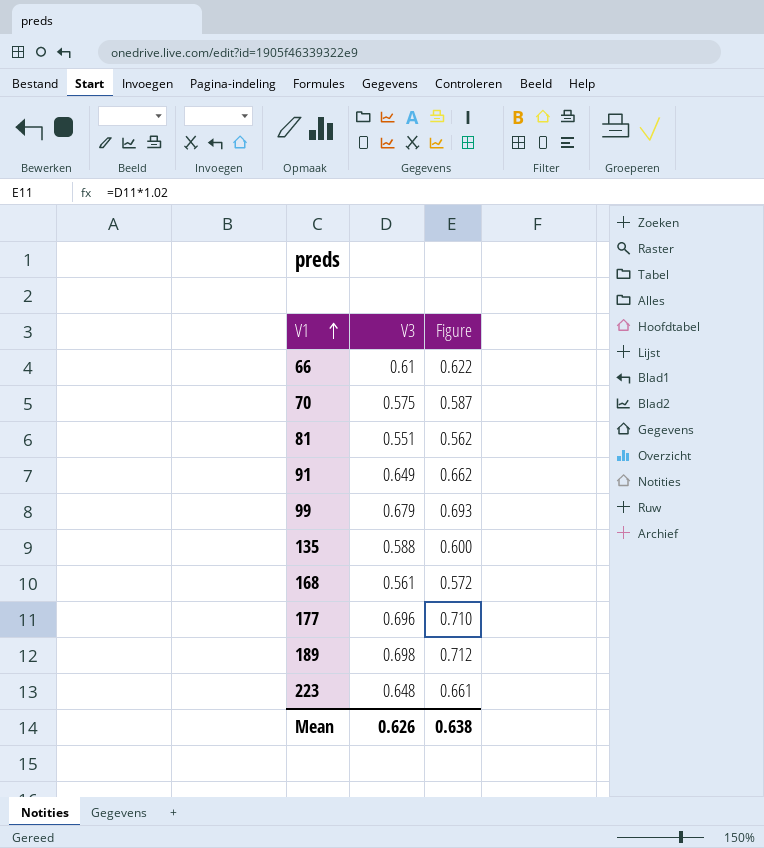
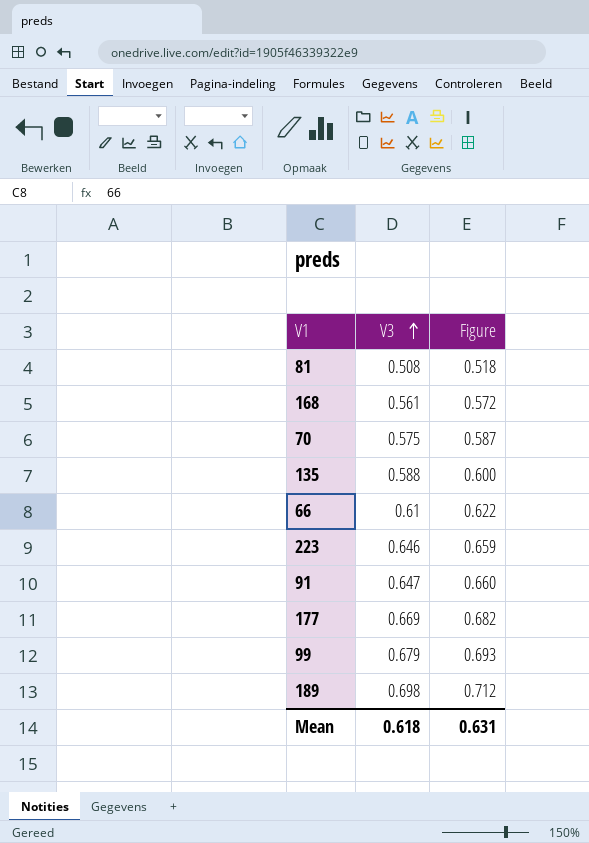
row order: V1 ascending -> V3 ascending
81 | V3: 0.551 -> 0.508
81 | Figure: 0.562 -> 0.518
223 | V3: 0.648 -> 0.646
223 | Figure: 0.661 -> 0.659
91 | V3: 0.649 -> 0.647
91 | Figure: 0.662 -> 0.660
177 | V3: 0.696 -> 0.669
177 | Figure: 0.710 -> 0.682
Mean | V3: 0.626 -> 0.618
Mean | Figure: 0.638 -> 0.631

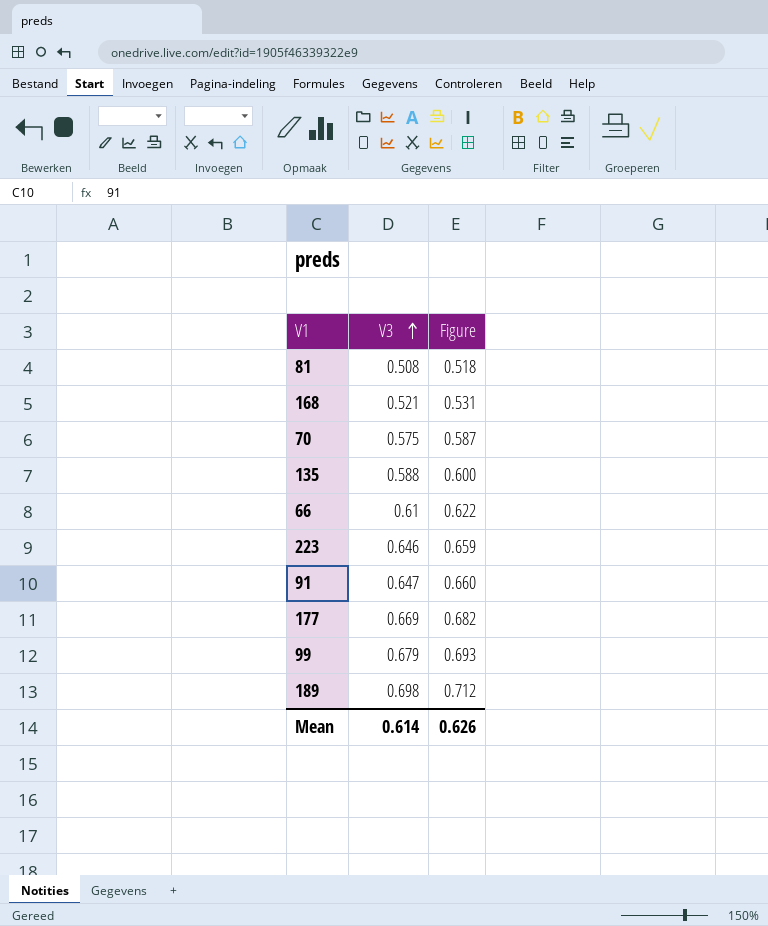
168 | V3: 0.561 -> 0.521
168 | Figure: 0.572 -> 0.531
Mean | V3: 0.618 -> 0.614
Mean | Figure: 0.631 -> 0.626

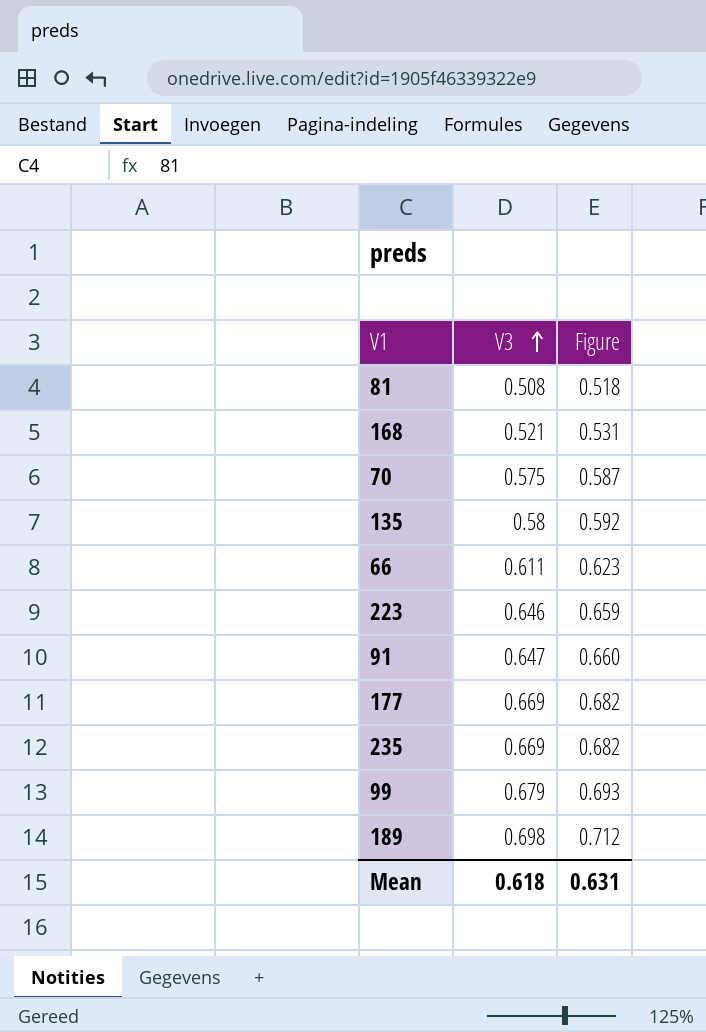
135 | V3: 0.588 -> 0.58
135 | Figure: 0.600 -> 0.592
66 | V3: 0.61 -> 0.611
66 | Figure: 0.622 -> 0.623
row 235: none -> 0.669 | 0.682
Mean | V3: 0.614 -> 0.618
Mean | Figure: 0.626 -> 0.631

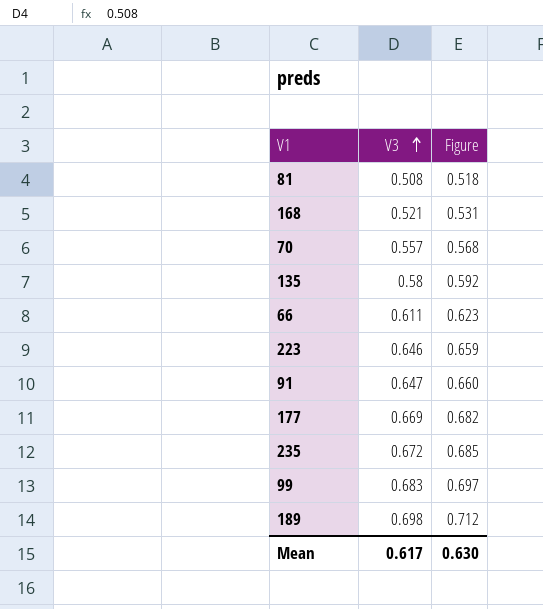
70 | V3: 0.575 -> 0.557
70 | Figure: 0.587 -> 0.568
235 | V3: 0.669 -> 0.672
235 | Figure: 0.682 -> 0.685
99 | V3: 0.679 -> 0.683
99 | Figure: 0.693 -> 0.697
Mean | V3: 0.618 -> 0.617
Mean | Figure: 0.631 -> 0.630

